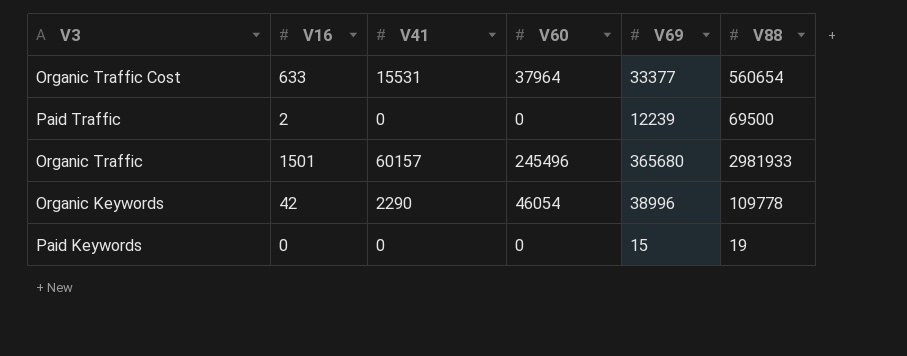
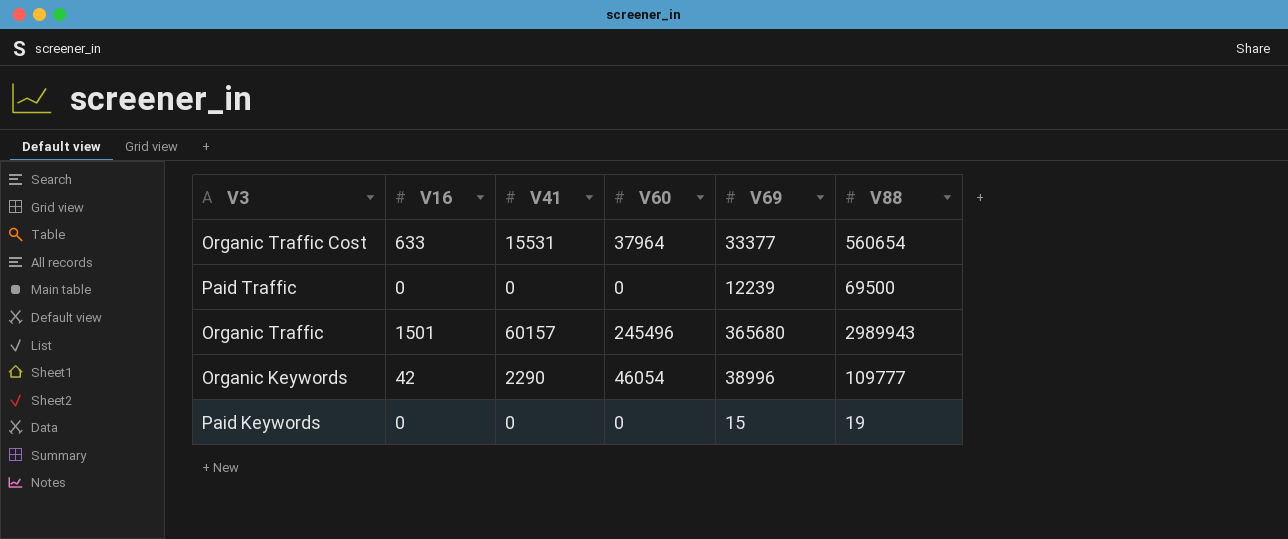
Paid Traffic | V16: 2 -> 0
Organic Traffic | V88: 2981933 -> 2989943
Organic Keywords | V88: 109778 -> 109777

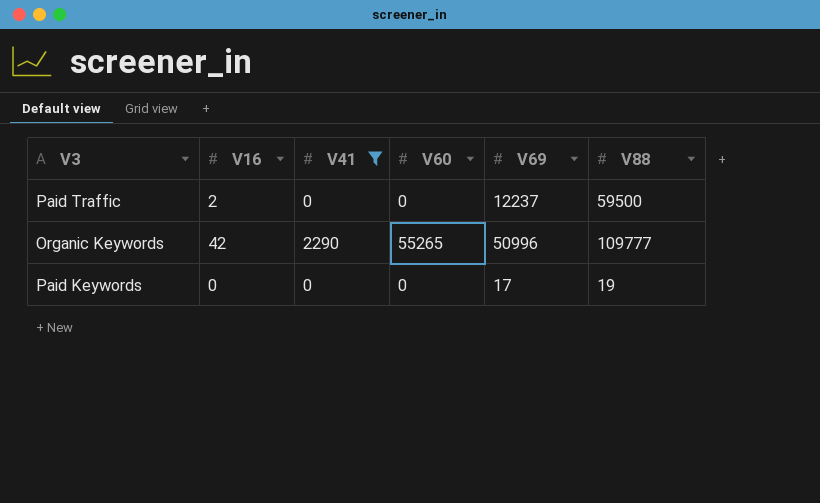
filter: none -> V41 <= 2290
Paid Traffic | V16: 0 -> 2
Paid Traffic | V69: 12239 -> 12237
Paid Traffic | V88: 69500 -> 59500
Organic Keywords | V60: 46054 -> 55265
Organic Keywords | V69: 38996 -> 50996
Paid Keywords | V69: 15 -> 17

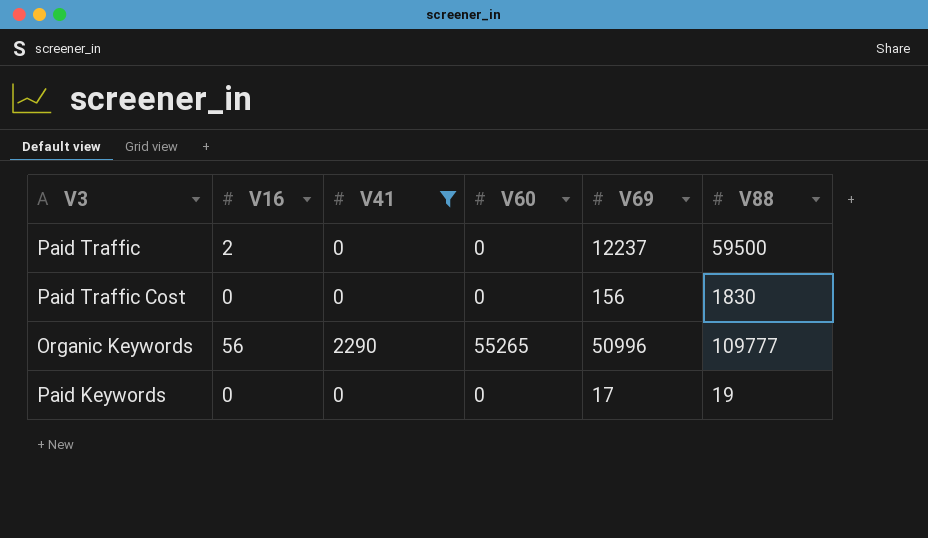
row Paid Traffic Cost: none -> 0 | 0 | 0 | 156 | 1830
Organic Keywords | V16: 42 -> 56

